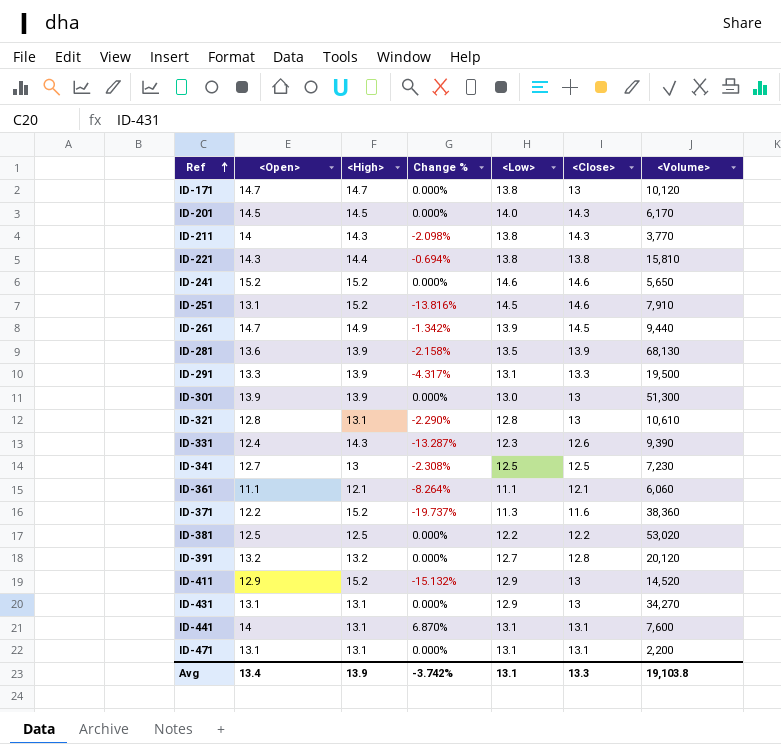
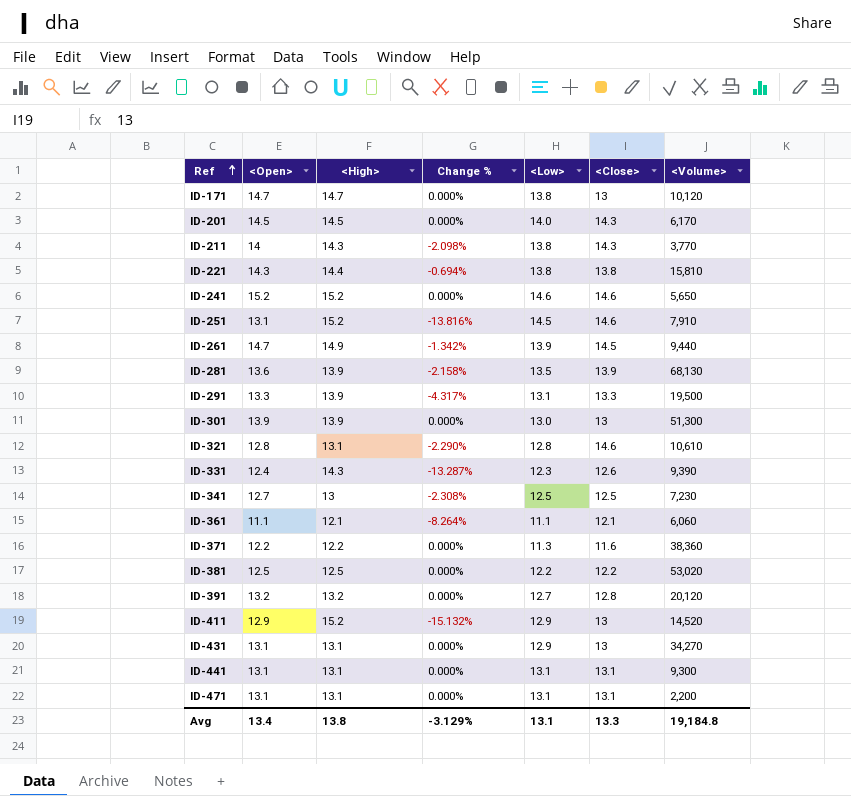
ID-321 | <Close>: 13 -> 14.6
ID-371 | <High>: 15.2 -> 12.2
ID-371 | Change %: -19.737% -> 0.000%
ID-441 | <Open>: 14 -> 13.1
ID-441 | Change %: 6.870% -> 0.000%
ID-441 | <Volume>: 7,600 -> 9,300
Avg | <High>: 13.9 -> 13.8
Avg | Change %: -3.742% -> -3.129%
Avg | <Volume>: 19,103.8 -> 19,184.8

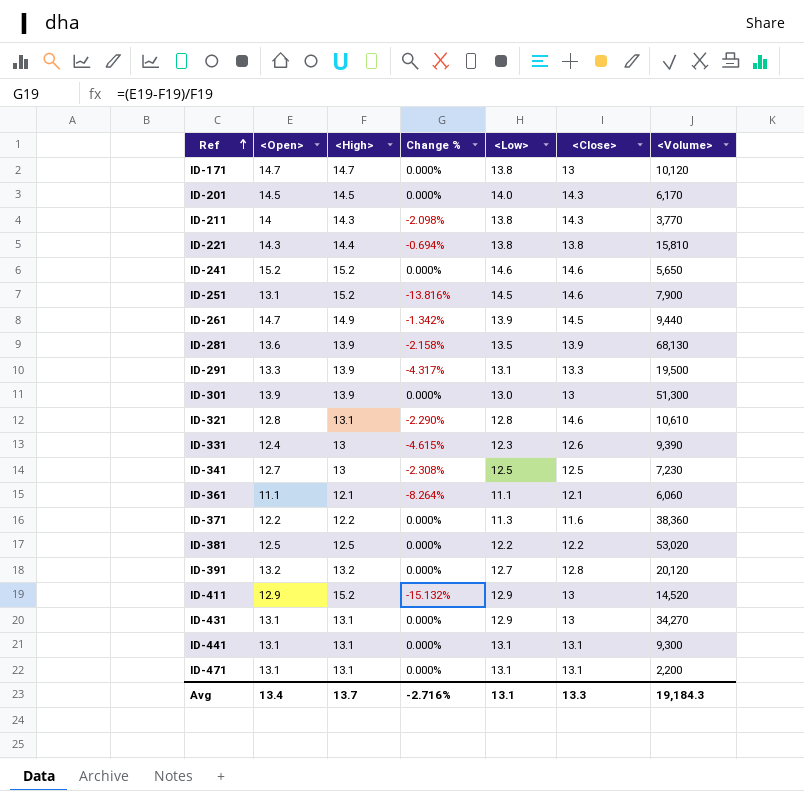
ID-251 | <Volume>: 7,910 -> 7,900
ID-331 | <High>: 14.3 -> 13
ID-331 | Change %: -13.287% -> -4.615%
Avg | <High>: 13.8 -> 13.7
Avg | Change %: -3.129% -> -2.716%
Avg | <Volume>: 19,184.8 -> 19,184.3

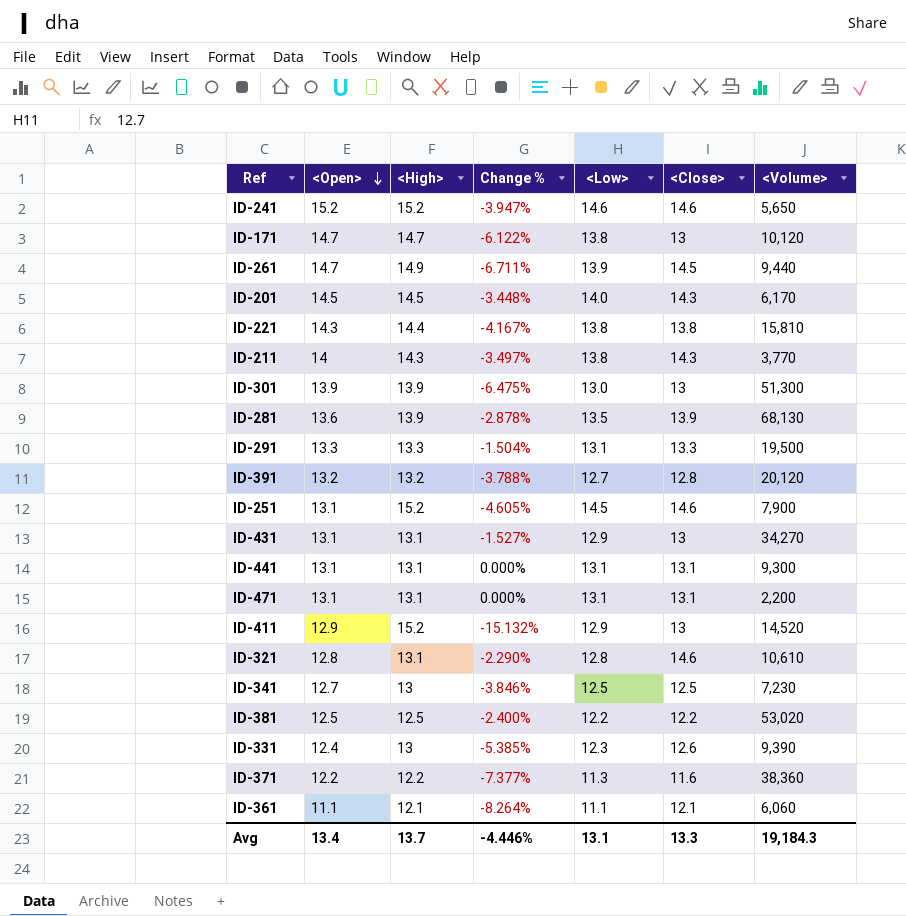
row order: Ref ascending -> <Open> descending
column Change % | formula: ([<Open>] - [<High>]) / [<High>] -> ([<Low>] - [<High>]) / [<High>]
ID-291 | <High>: 13.9 -> 13.3
Avg | Change %: -2.716% -> -4.446%

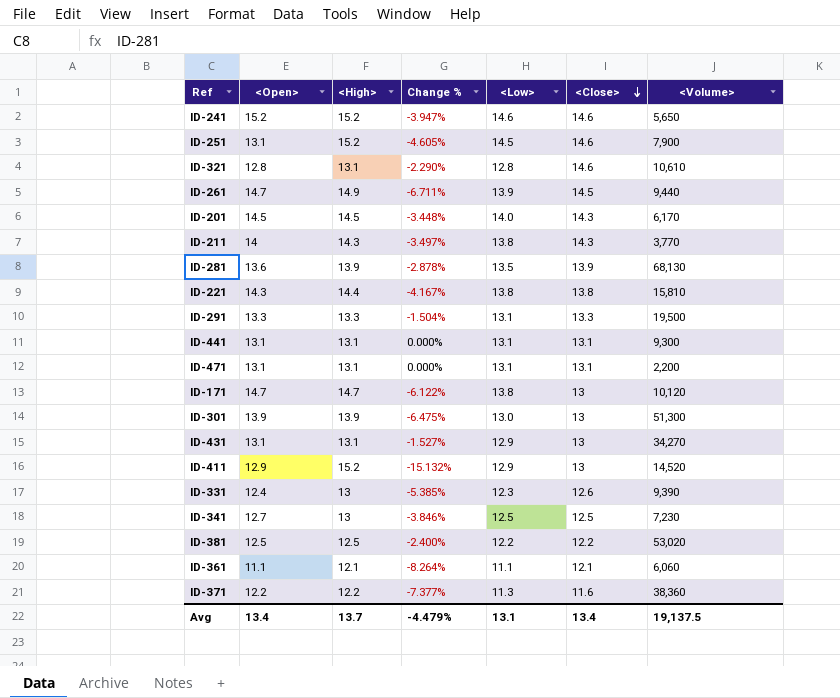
row order: <Open> descending -> <Close> descending
row ID-391: 13.2 | 13.2 | -3.788% | 12.7 | 12.8 | 20,120 -> none
Avg | Change %: -4.446% -> -4.479%
Avg | <Close>: 13.3 -> 13.4
Avg | <Volume>: 19,184.3 -> 19,137.5

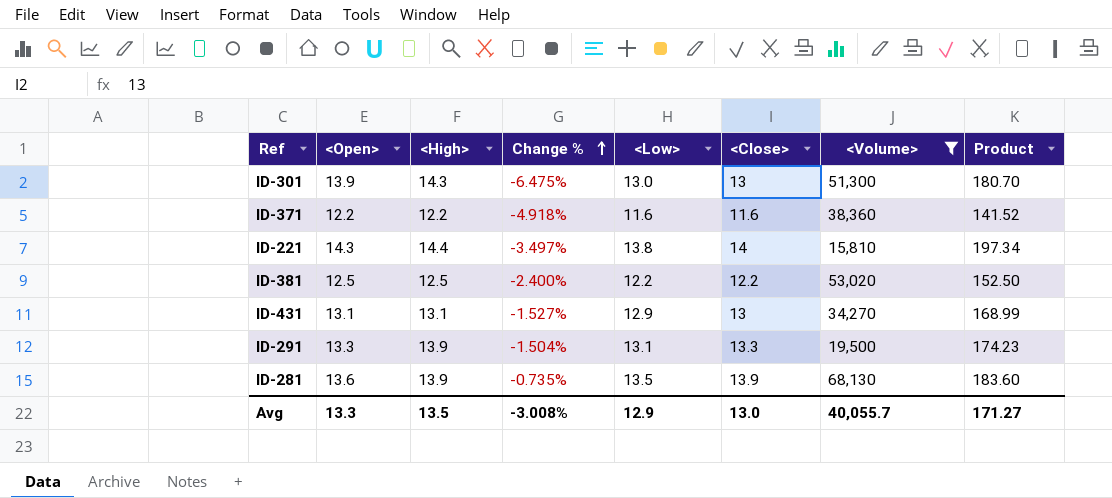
filter: none -> <Volume> >= 15,810
row order: <Close> descending -> Change % ascending
column Change % | formula: ([<Low>] - [<High>]) / [<High>] -> ([<Low>] - [<Open>]) / [<Open>]
column Product | formula: none -> [<Open>] * [<Low>]
ID-301 | <High>: 13.9 -> 14.3
ID-371 | <Low>: 11.3 -> 11.6
ID-221 | <Close>: 13.8 -> 14
ID-291 | <High>: 13.3 -> 13.9
Avg | <Open>: 13.4 -> 13.3
Avg | <High>: 13.7 -> 13.5
Avg | Change %: -4.479% -> -3.008%
Avg | <Low>: 13.1 -> 12.9
Avg | <Close>: 13.4 -> 13.0
Avg | <Volume>: 19,137.5 -> 40,055.7

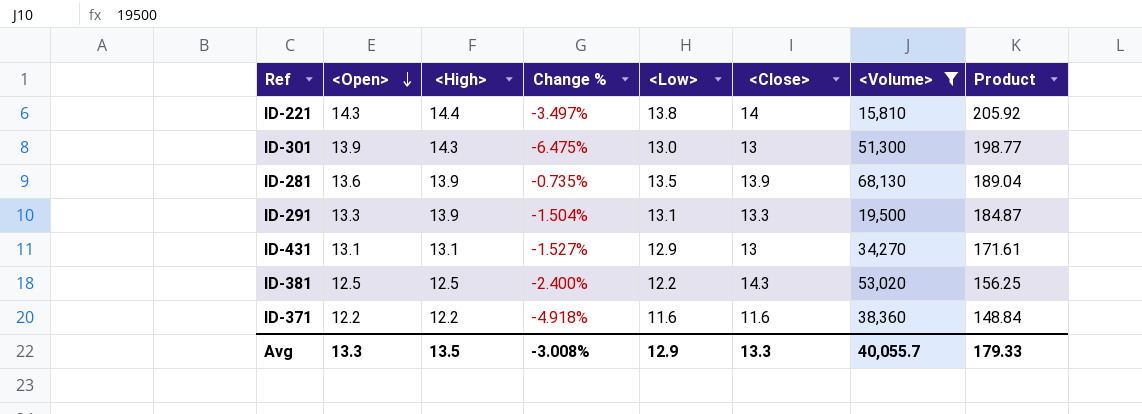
row order: Change % ascending -> <Open> descending
column Product | formula: [<Open>] * [<Low>] -> [<Open>] * [<High>]
ID-381 | <Close>: 12.2 -> 14.3
Avg | <Close>: 13.0 -> 13.3
Avg | Product: 171.27 -> 179.33

